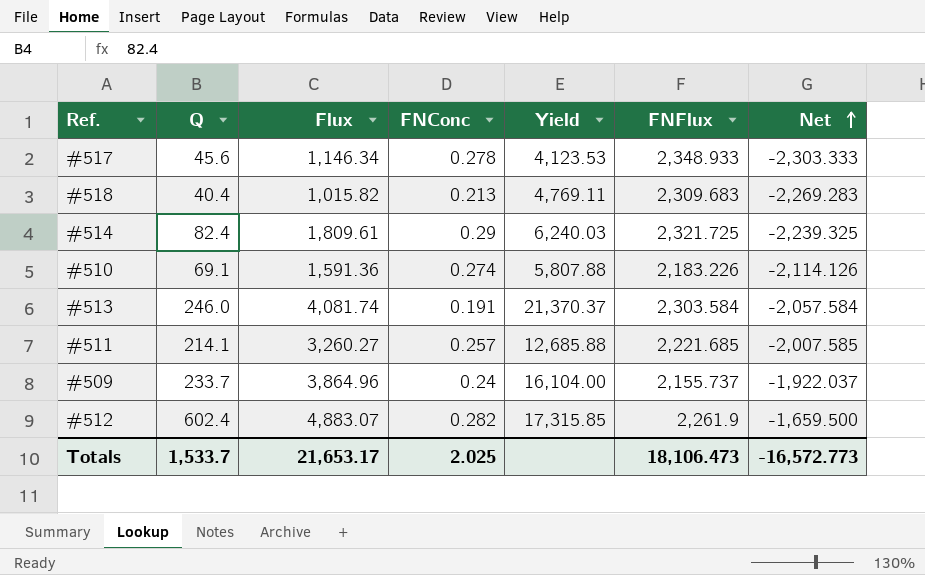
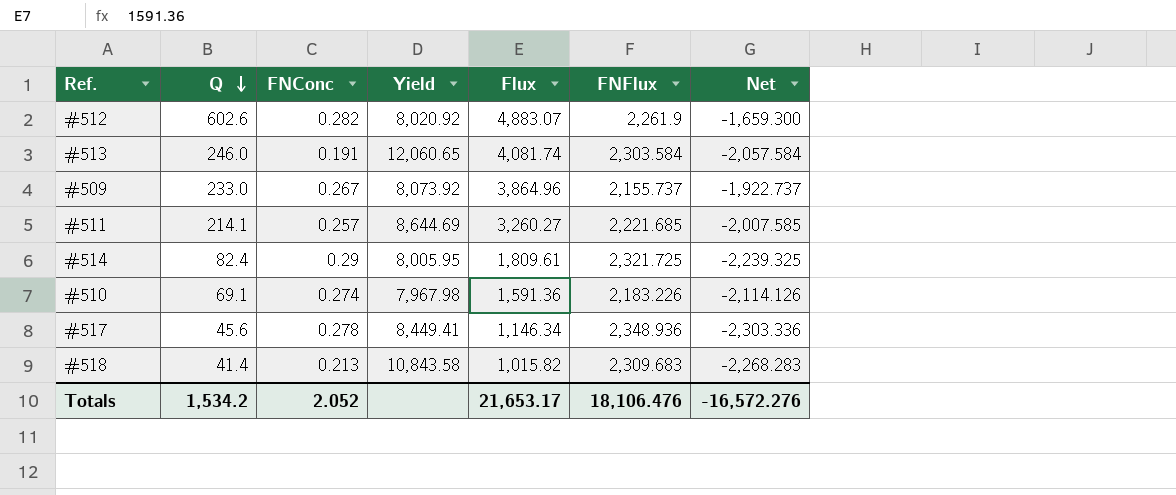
row order: Net ascending -> Q descending
column Yield | formula: [Flux] / [FNConc] -> [FNFlux] / [FNConc]
column Flux | position: 3 -> 5
#512 | Q: 602.4 -> 602.6
#512 | Net: -1,659.500 -> -1,659.300
#509 | Q: 233.7 -> 233.0
#509 | FNConc: 0.24 -> 0.267
#509 | Net: -1,922.037 -> -1,922.737
#517 | FNFlux: 2,348.933 -> 2,348.936
#517 | Net: -2,303.333 -> -2,303.336
#518 | Q: 40.4 -> 41.4
#518 | Net: -2,269.283 -> -2,268.283
Totals | Q: 1,533.7 -> 1,534.2
Totals | FNConc: 2.025 -> 2.052
Totals | FNFlux: 18,106.473 -> 18,106.476
Totals | Net: -16,572.773 -> -16,572.276

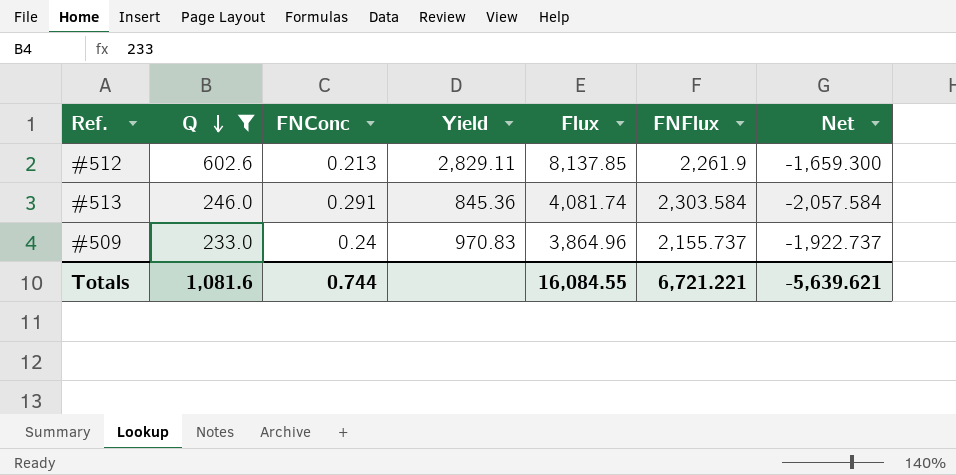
filter: none -> Q >= 233.0
column Yield | formula: [FNFlux] / [FNConc] -> [Q] / [FNConc]
#512 | FNConc: 0.282 -> 0.213
#512 | Flux: 4,883.07 -> 8,137.85
#513 | FNConc: 0.191 -> 0.291
#509 | FNConc: 0.267 -> 0.24
Totals | Q: 1,534.2 -> 1,081.6
Totals | FNConc: 2.052 -> 0.744
Totals | Flux: 21,653.17 -> 16,084.55
Totals | FNFlux: 18,106.476 -> 6,721.221
Totals | Net: -16,572.276 -> -5,639.621

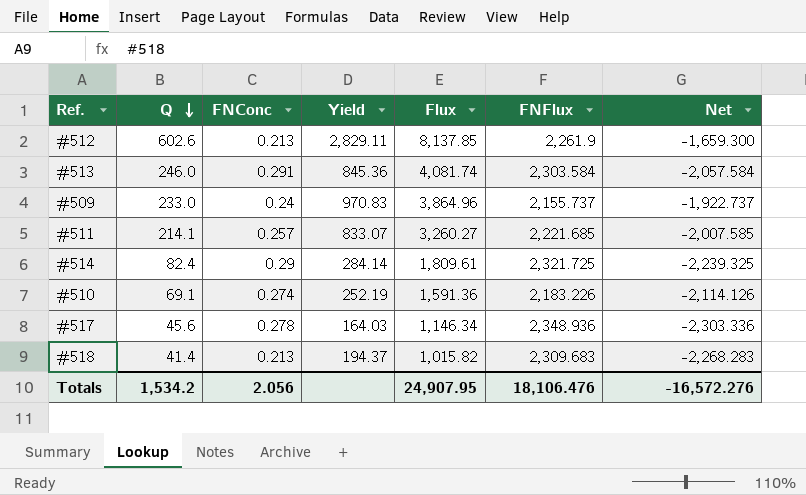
filter: Q >= 233.0 -> none
Totals | Q: 1,081.6 -> 1,534.2
Totals | FNConc: 0.744 -> 2.056
Totals | Flux: 16,084.55 -> 24,907.95
Totals | FNFlux: 6,721.221 -> 18,106.476
Totals | Net: -5,639.621 -> -16,572.276

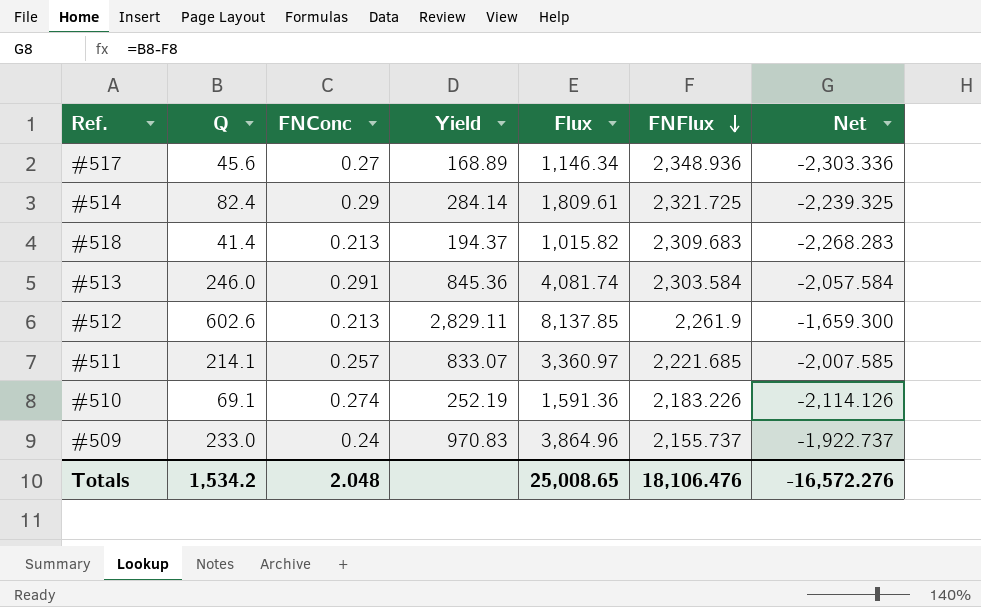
row order: Q descending -> FNFlux descending
#517 | FNConc: 0.278 -> 0.27
#517 | Yield: 164.03 -> 168.89
#511 | Flux: 3,260.27 -> 3,360.97
Totals | FNConc: 2.056 -> 2.048
Totals | Flux: 24,907.95 -> 25,008.65

